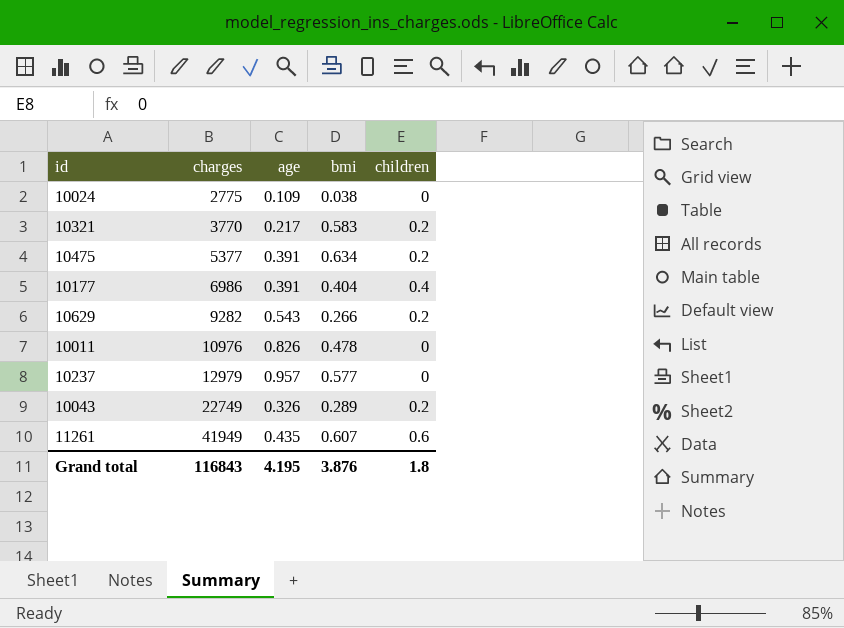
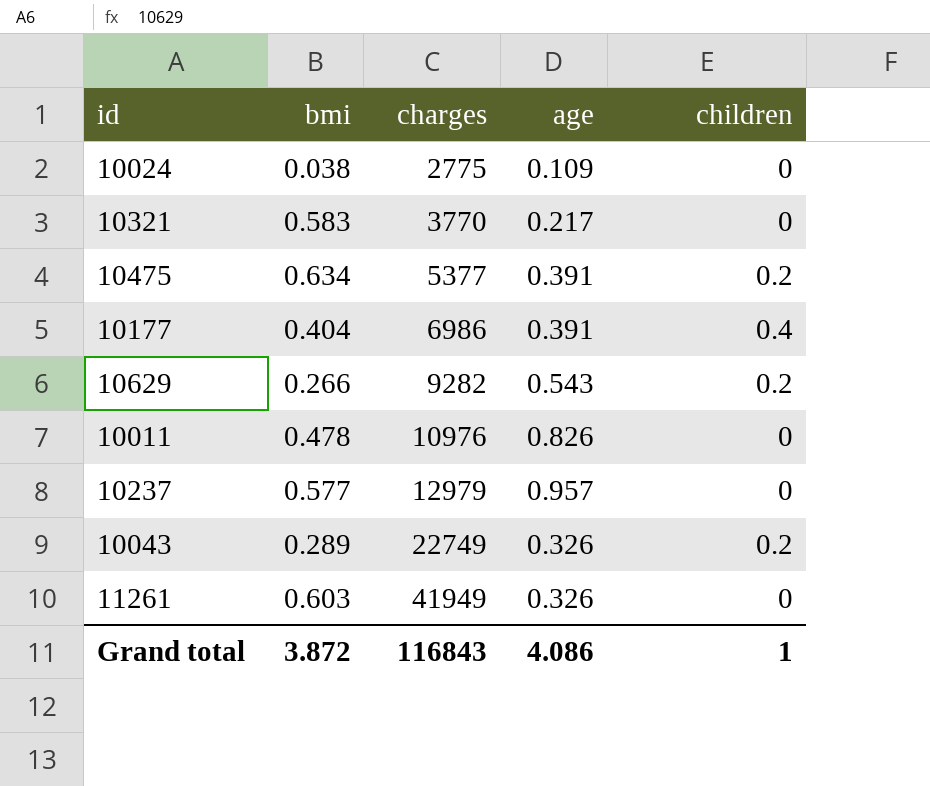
column bmi | position: 4 -> 2
10321 | children: 0.2 -> 0
11261 | bmi: 0.607 -> 0.603
11261 | age: 0.435 -> 0.326
11261 | children: 0.6 -> 0
Grand total | bmi: 3.876 -> 3.872
Grand total | age: 4.195 -> 4.086
Grand total | children: 1.8 -> 1

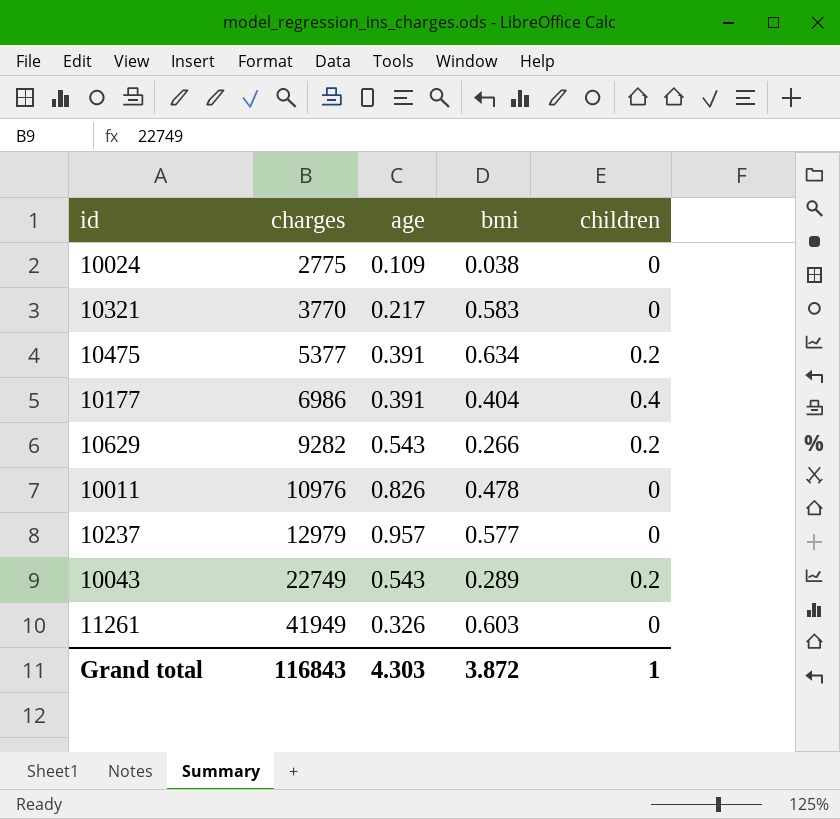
column bmi | position: 2 -> 4
10043 | age: 0.326 -> 0.543
Grand total | age: 4.086 -> 4.303

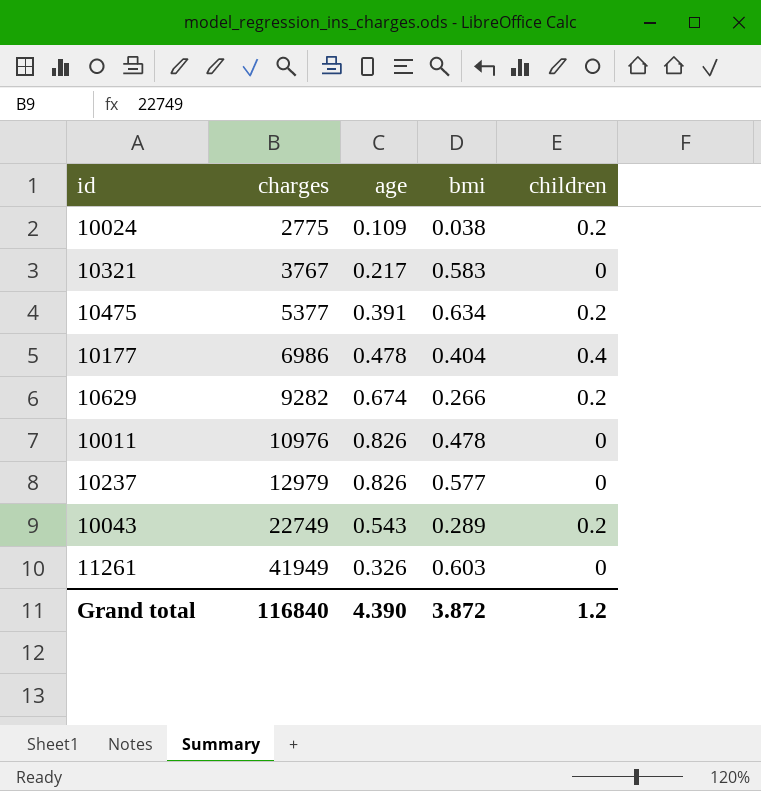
10024 | children: 0 -> 0.2
10321 | charges: 3770 -> 3767
10177 | age: 0.391 -> 0.478
10629 | age: 0.543 -> 0.674
10237 | age: 0.957 -> 0.826
Grand total | charges: 116843 -> 116840
Grand total | age: 4.303 -> 4.390
Grand total | children: 1 -> 1.2

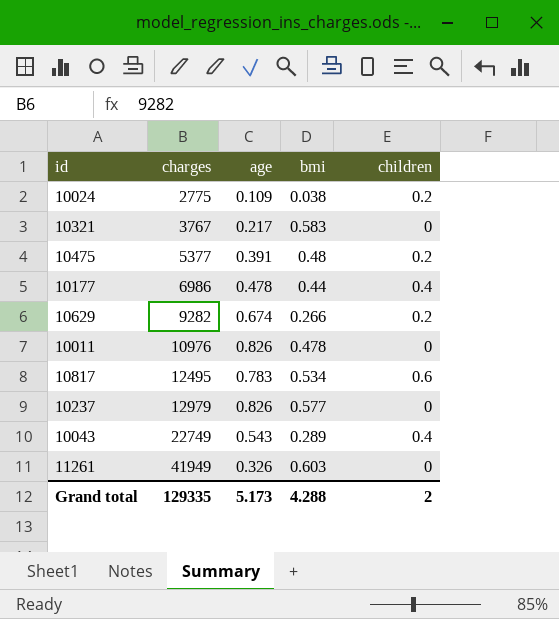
10475 | bmi: 0.634 -> 0.48
10177 | bmi: 0.404 -> 0.44
row 10817: none -> 12495 | 0.783 | 0.534 | 0.6
10043 | children: 0.2 -> 0.4
Grand total | charges: 116840 -> 129335
Grand total | age: 4.390 -> 5.173
Grand total | bmi: 3.872 -> 4.288
Grand total | children: 1.2 -> 2

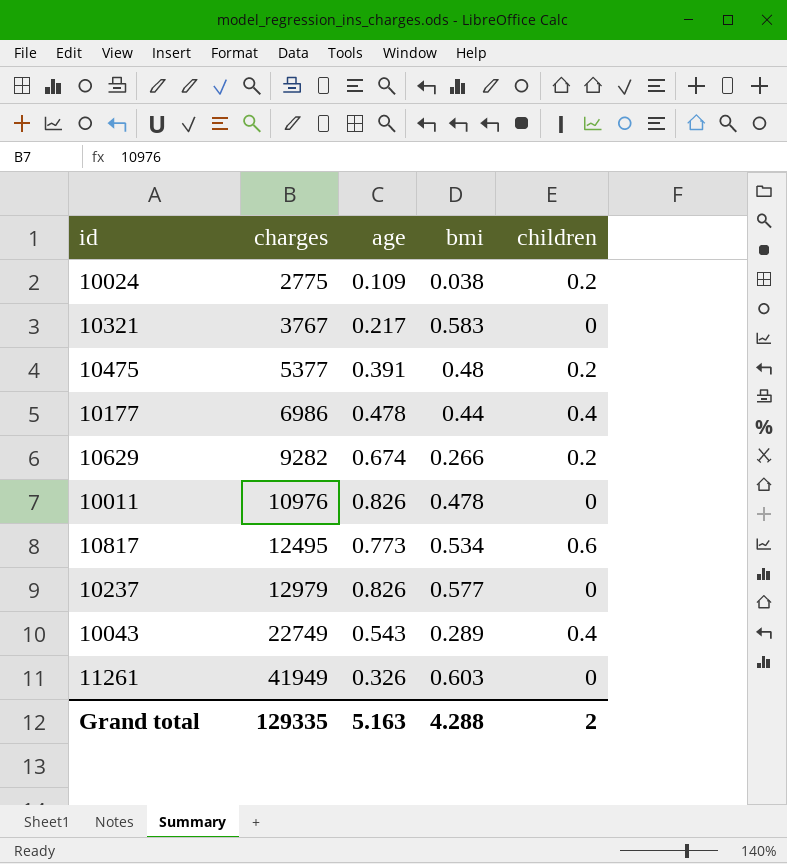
10817 | age: 0.783 -> 0.773
Grand total | age: 5.173 -> 5.163

